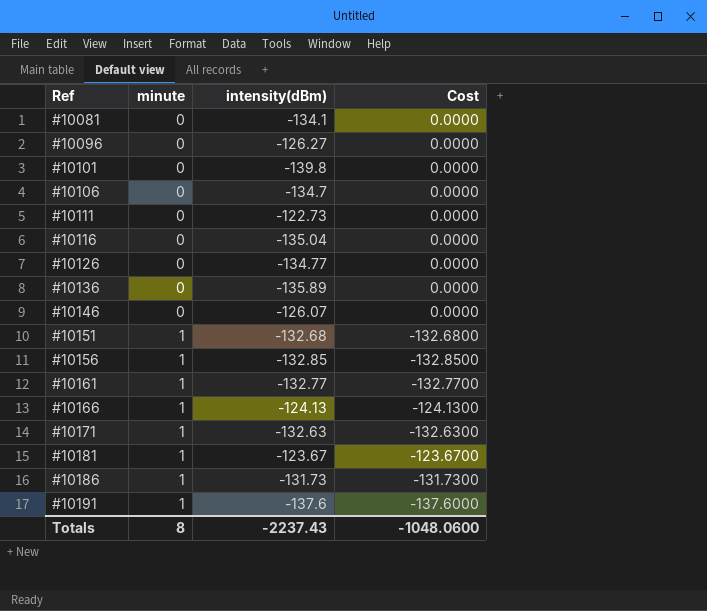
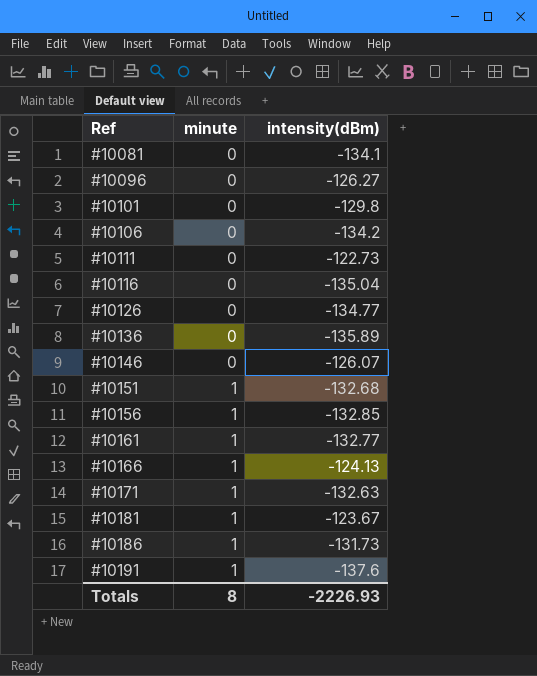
column Cost | formula: [minute] * [intensity(dBm)] -> none
#10101 | intensity(dBm): -139.8 -> -129.8
#10106 | intensity(dBm): -134.7 -> -134.2
Totals | intensity(dBm): -2237.43 -> -2226.93

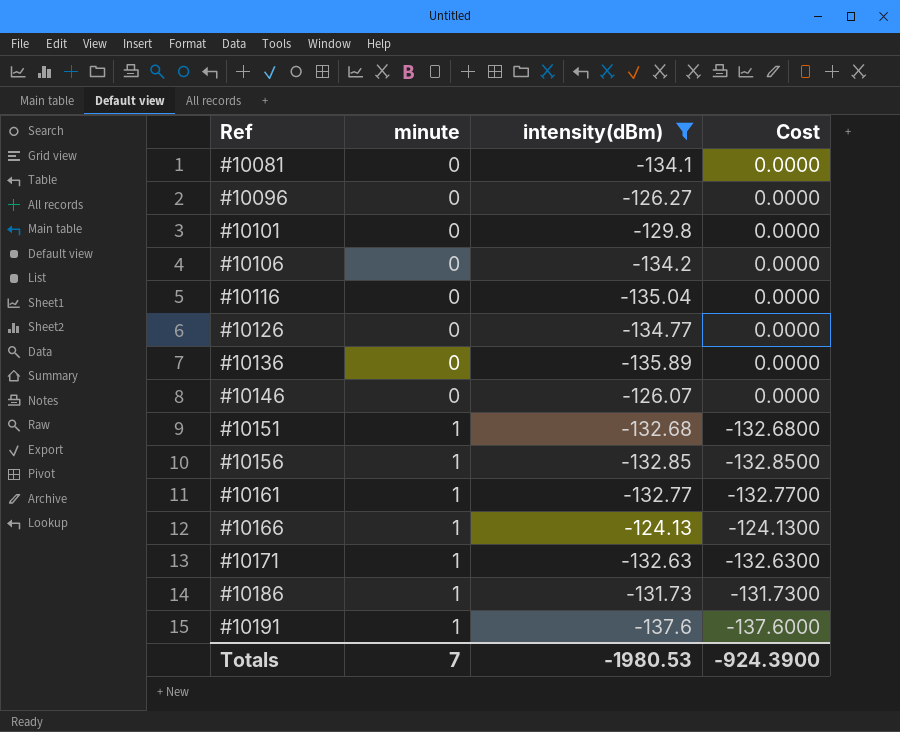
filter: none -> intensity(dBm) <= -124.13
column Cost | formula: none -> [minute] * [intensity(dBm)]
Totals | minute: 8 -> 7
Totals | intensity(dBm): -2226.93 -> -1980.53

